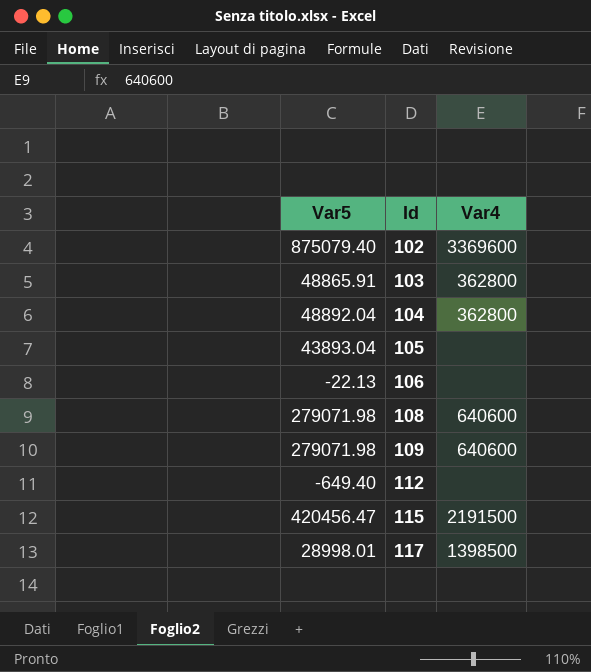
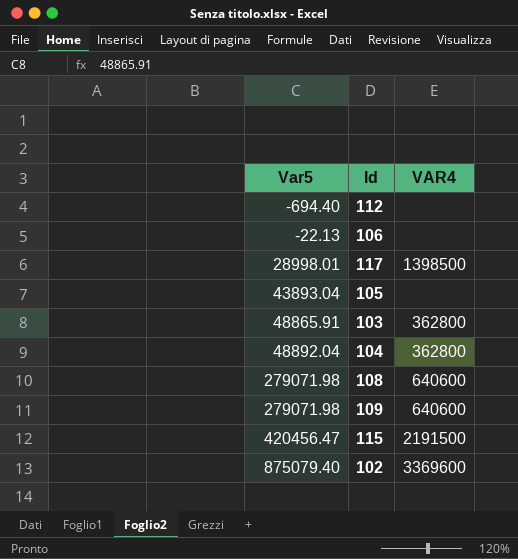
row order: Id ascending -> Var5 ascending
column name: Var4 -> VAR4
112 | Var5: -649.40 -> -694.40

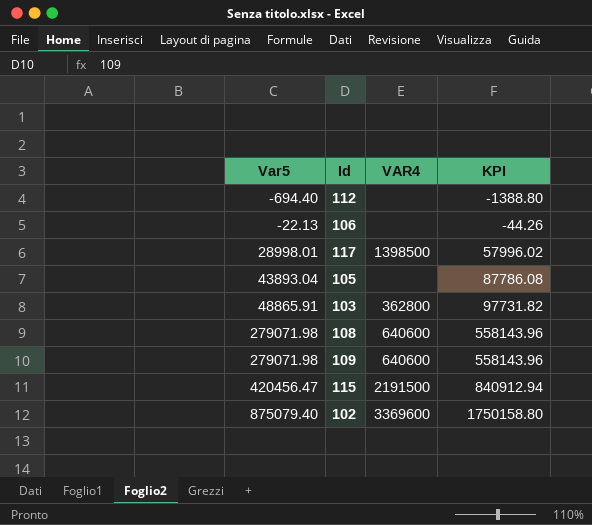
column KPI | formula: none -> [Var5] * 2
row 104: 48892.04 | 362800 -> none

